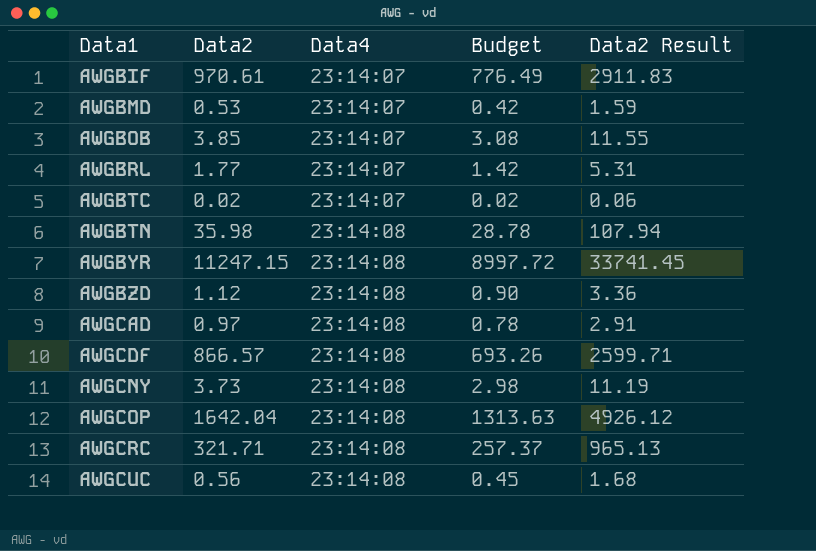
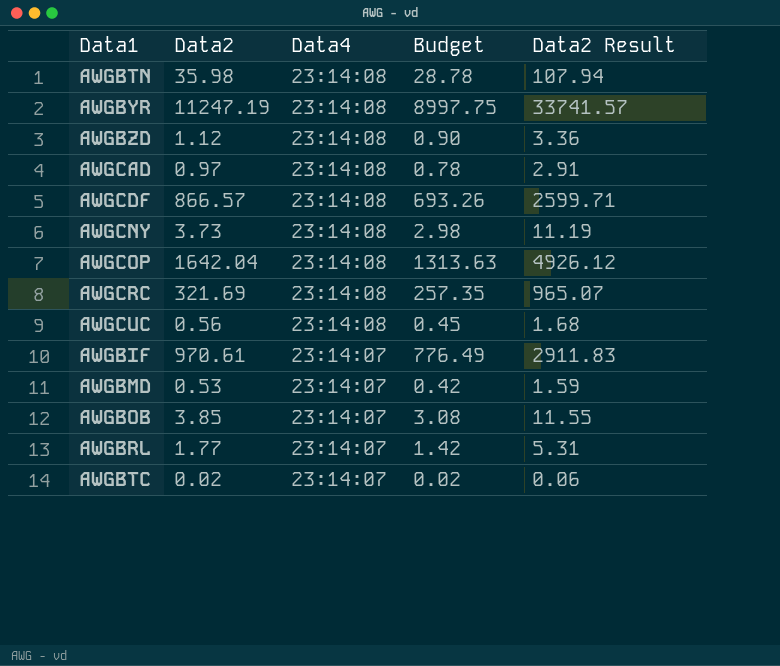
row order: Data1 ascending -> Data4 descending
AWGBYR | Data2: 11247.15 -> 11247.19
AWGBYR | Budget: 8997.72 -> 8997.75
AWGBYR | Data2 Result: 33741.45 -> 33741.57
AWGCRC | Data2: 321.71 -> 321.69
AWGCRC | Budget: 257.37 -> 257.35
AWGCRC | Data2 Result: 965.13 -> 965.07

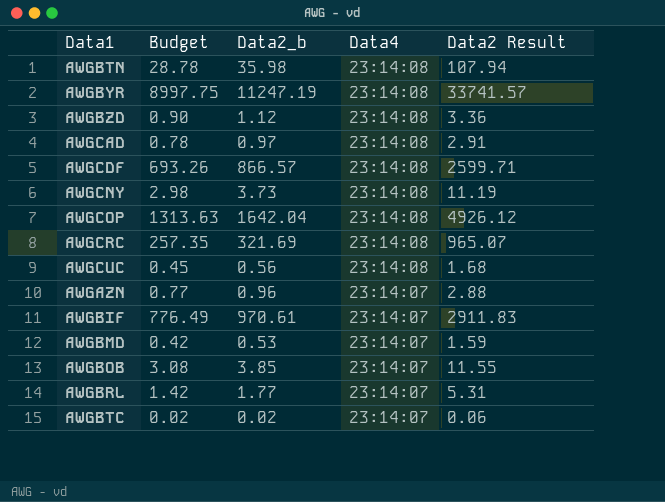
column Budget | position: 4 -> 2
column name: Data2 -> Data2_b
row AWGAZN: none -> 0.77 | 0.96 | 23:14:07 | 2.88

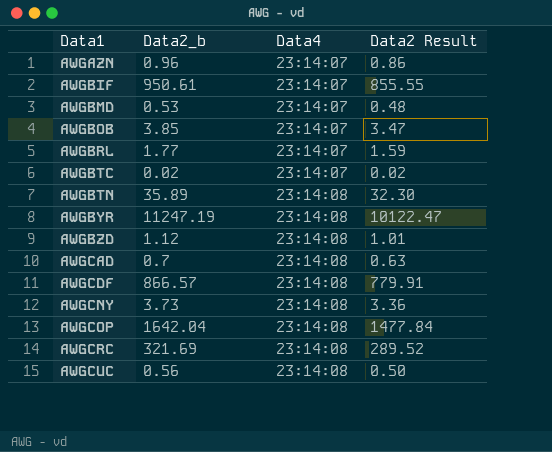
row order: Data4 descending -> Data1 ascending
column Budget | formula: [Data2_b] * 0.8 -> none
column Data2 Result | formula: [Data2_b] * 3 -> [Data2_b] * 0.9
AWGBIF | Data2_b: 970.61 -> 950.61
AWGBTN | Data2_b: 35.98 -> 35.89
AWGCAD | Data2_b: 0.97 -> 0.7

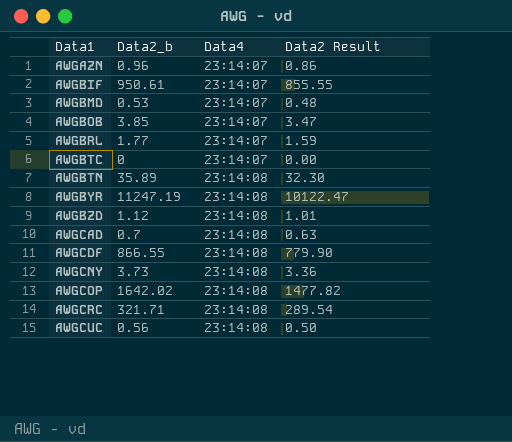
AWGBTC | Data2_b: 0.02 -> 0
AWGBTC | Data2 Result: 0.02 -> 0.00
AWGCDF | Data2_b: 866.57 -> 866.55
AWGCDF | Data2 Result: 779.91 -> 779.90
AWGCOP | Data2_b: 1642.04 -> 1642.02
AWGCOP | Data2 Result: 1477.84 -> 1477.82
AWGCRC | Data2_b: 321.69 -> 321.71
AWGCRC | Data2 Result: 289.52 -> 289.54

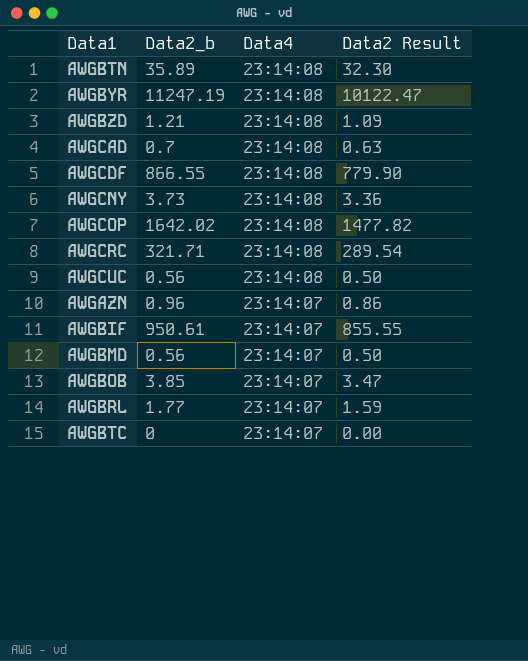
row order: Data1 ascending -> Data4 descending
AWGBZD | Data2_b: 1.12 -> 1.21
AWGBZD | Data2 Result: 1.01 -> 1.09
AWGBMD | Data2_b: 0.53 -> 0.56
AWGBMD | Data2 Result: 0.48 -> 0.50

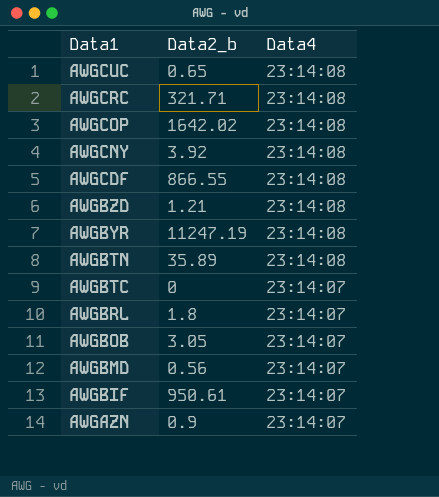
row order: Data4 descending -> Data1 descending
column Data2 Result | formula: [Data2_b] * 0.9 -> none
row AWGCAD: 0.7 | 23:14:08 | 0.63 -> none
AWGCUC | Data2_b: 0.56 -> 0.65
AWGCNY | Data2_b: 3.73 -> 3.92
AWGBRL | Data2_b: 1.77 -> 1.8
AWGBOB | Data2_b: 3.85 -> 3.05
AWGAZN | Data2_b: 0.96 -> 0.9

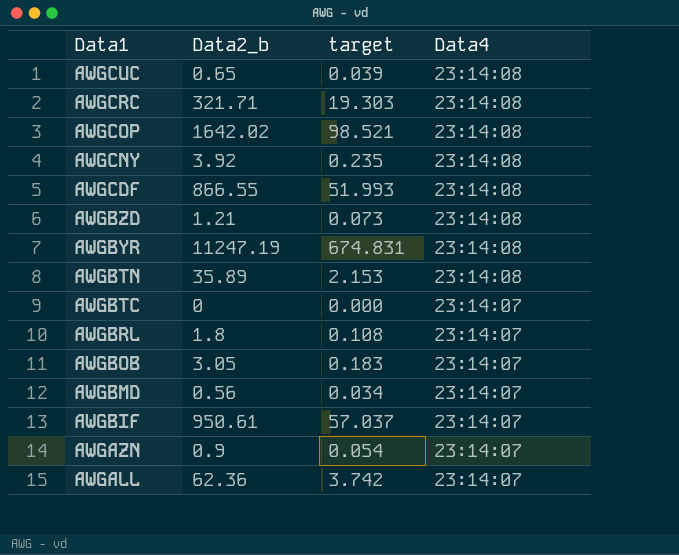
column target | formula: none -> [Data2_b] * 0.06
row AWGALL: none -> 62.36 | 3.742 | 23:14:07

